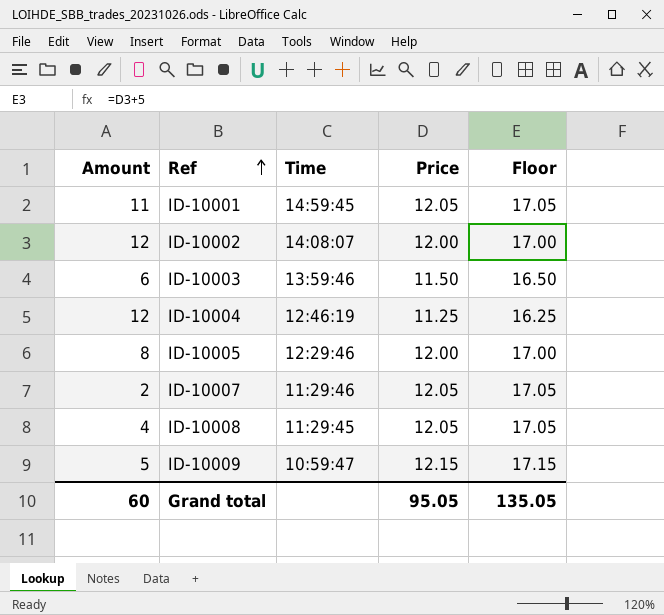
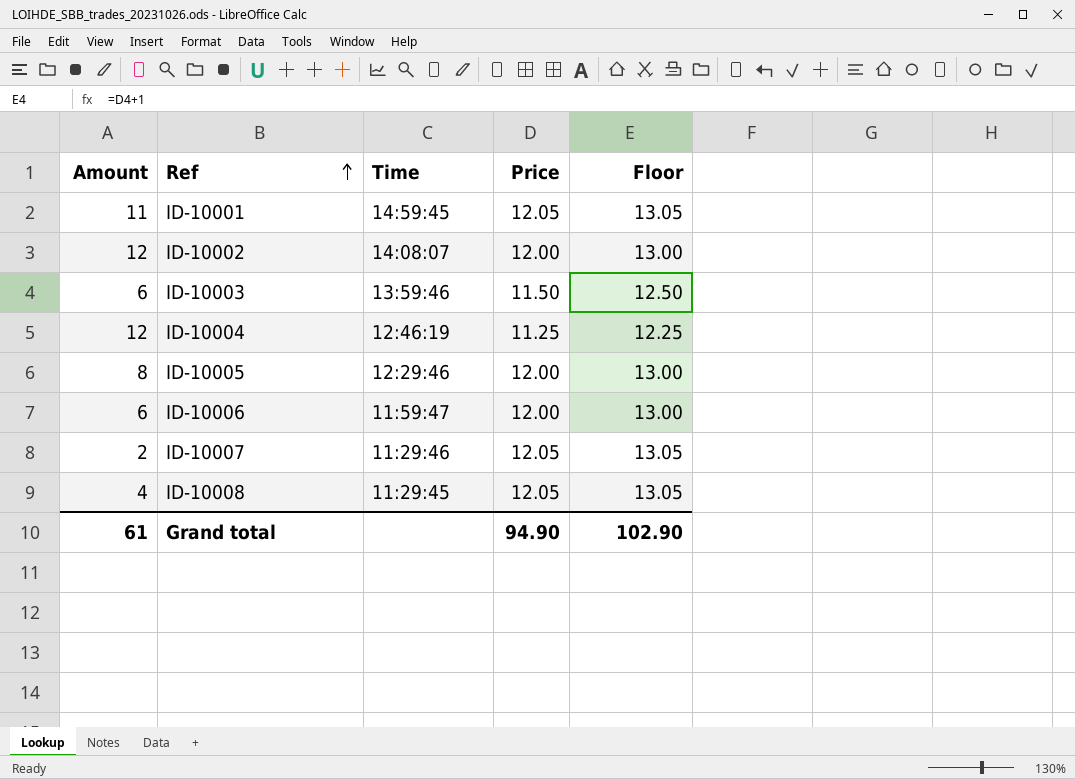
column Floor | formula: [Price] + 5 -> [Price] + 1
row ID-10009: 5 | 10:59:47 | 12.15 | 17.15 -> none
row ID-10006: none -> 6 | 11:59:47 | 12.00 | 13.00
Grand total | Amount: 60 -> 61
Grand total | Price: 95.05 -> 94.90
Grand total | Floor: 135.05 -> 102.90

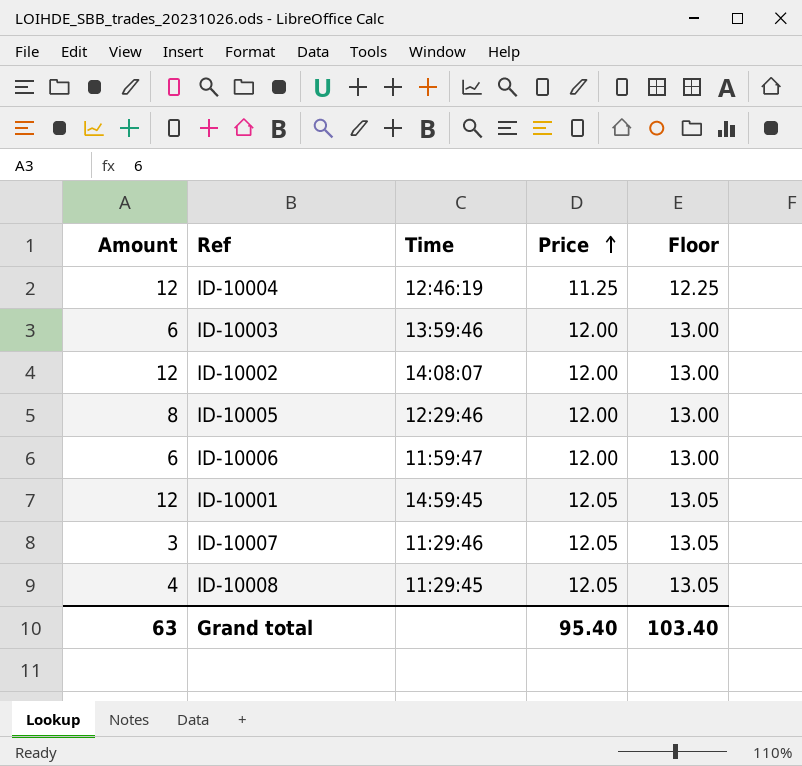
row order: Ref ascending -> Price ascending
ID-10003 | Price: 11.50 -> 12.00
ID-10003 | Floor: 12.50 -> 13.00
ID-10001 | Amount: 11 -> 12
ID-10007 | Amount: 2 -> 3
Grand total | Amount: 61 -> 63
Grand total | Price: 94.90 -> 95.40
Grand total | Floor: 102.90 -> 103.40

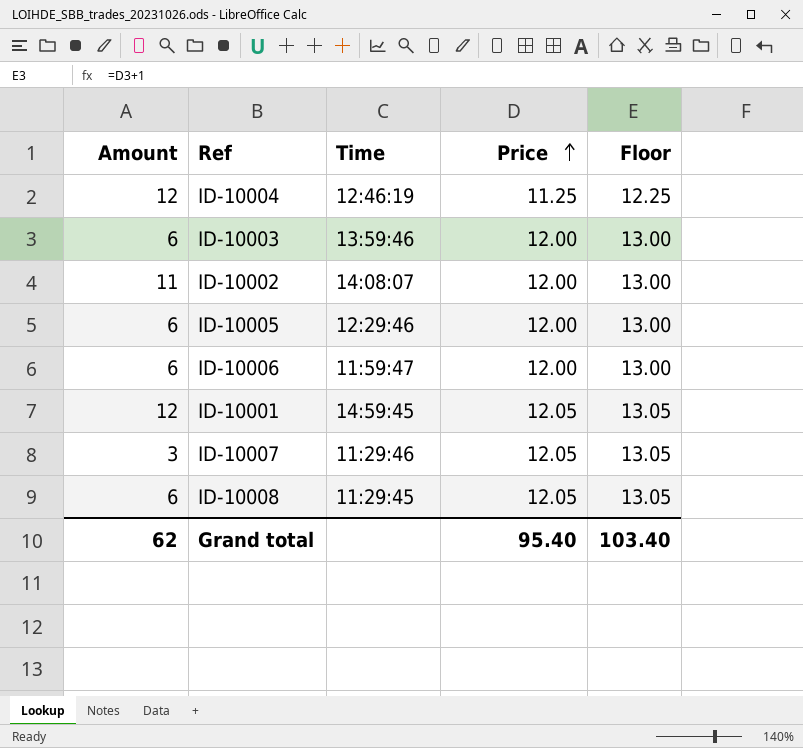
ID-10002 | Amount: 12 -> 11
ID-10005 | Amount: 8 -> 6
ID-10008 | Amount: 4 -> 6
Grand total | Amount: 63 -> 62

